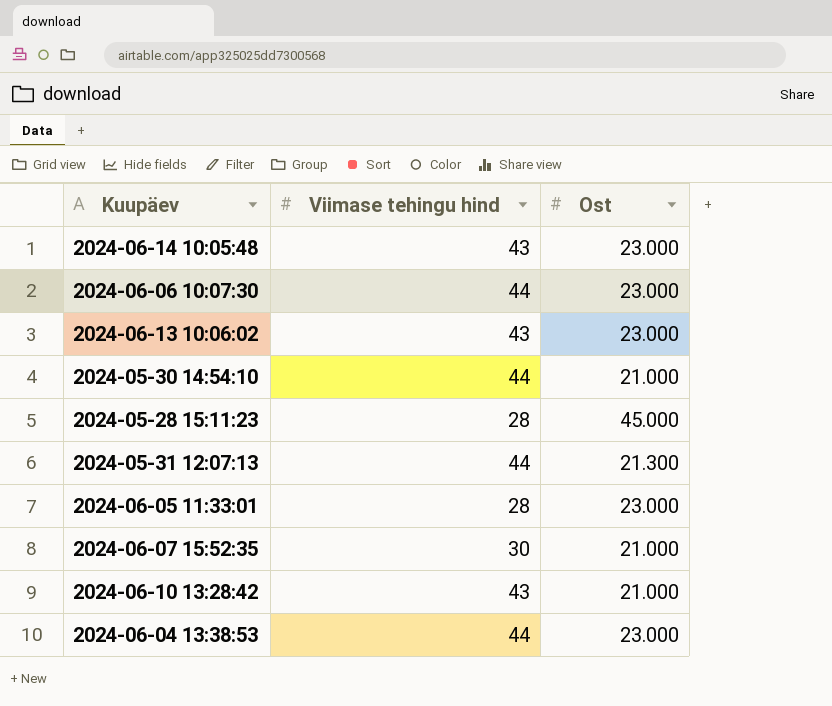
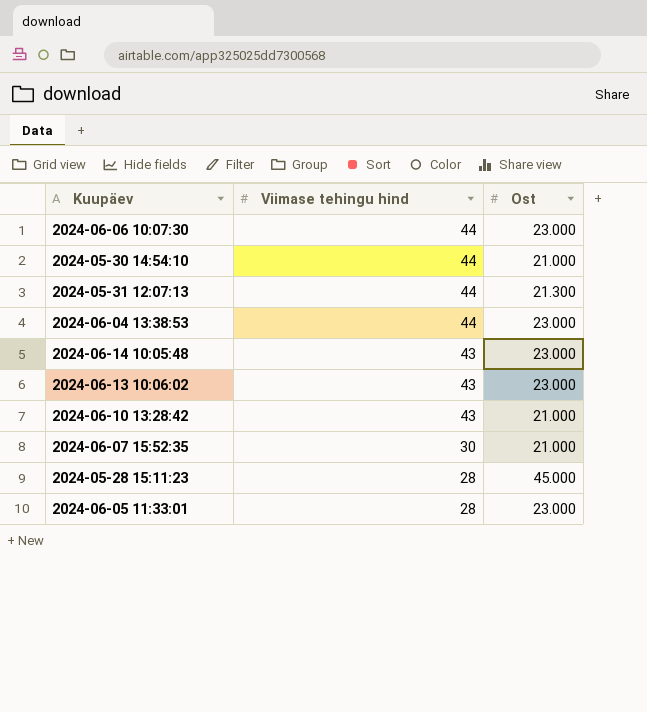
row order: none -> Viimase tehingu hind descending

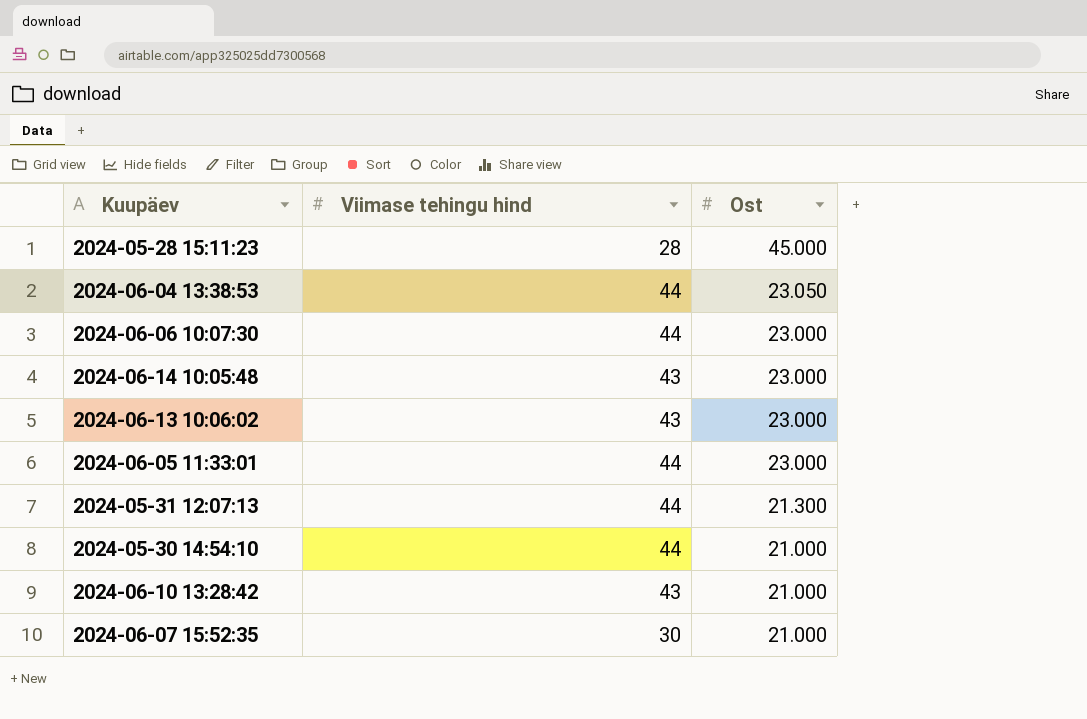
row order: Viimase tehingu hind descending -> Ost descending
2024-06-04 13:38:53 | Ost: 23.000 -> 23.050
2024-06-05 11:33:01 | Viimase tehingu hind: 28 -> 44

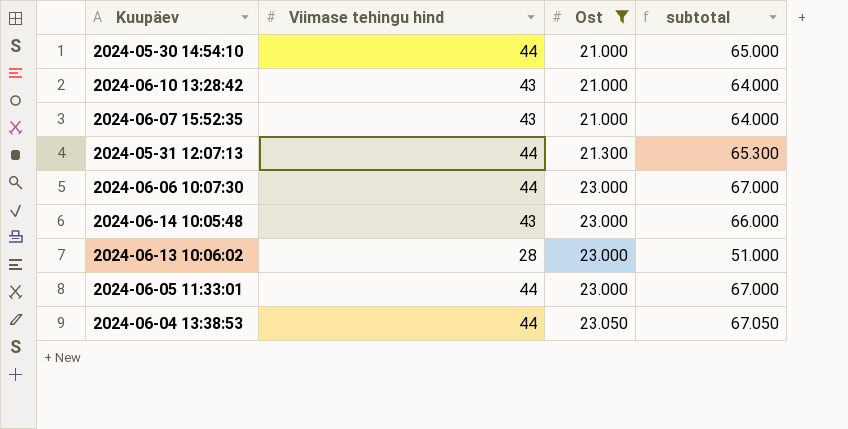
filter: none -> Ost != 45.000
row order: Ost descending -> Ost ascending
column subtotal | formula: none -> [Viimase tehingu hind] + [Ost]
2024-06-07 15:52:35 | Viimase tehingu hind: 30 -> 43
2024-06-13 10:06:02 | Viimase tehingu hind: 43 -> 28

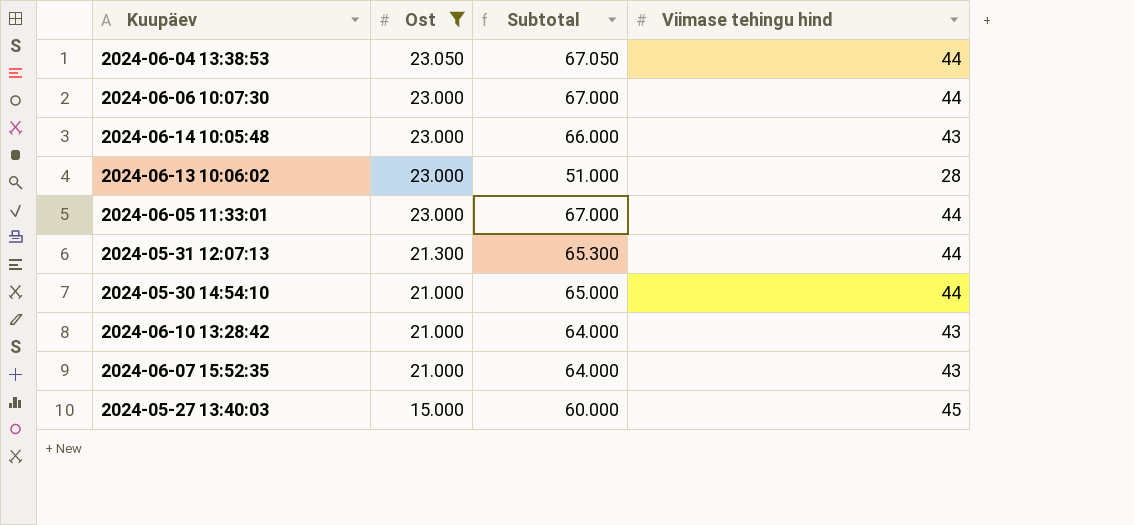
row order: Ost ascending -> Ost descending
column name: subtotal -> Subtotal
column Viimase tehingu hind | position: 2 -> 4
row 2024-05-27 13:40:03: none -> 15.000 | 60.000 | 45

